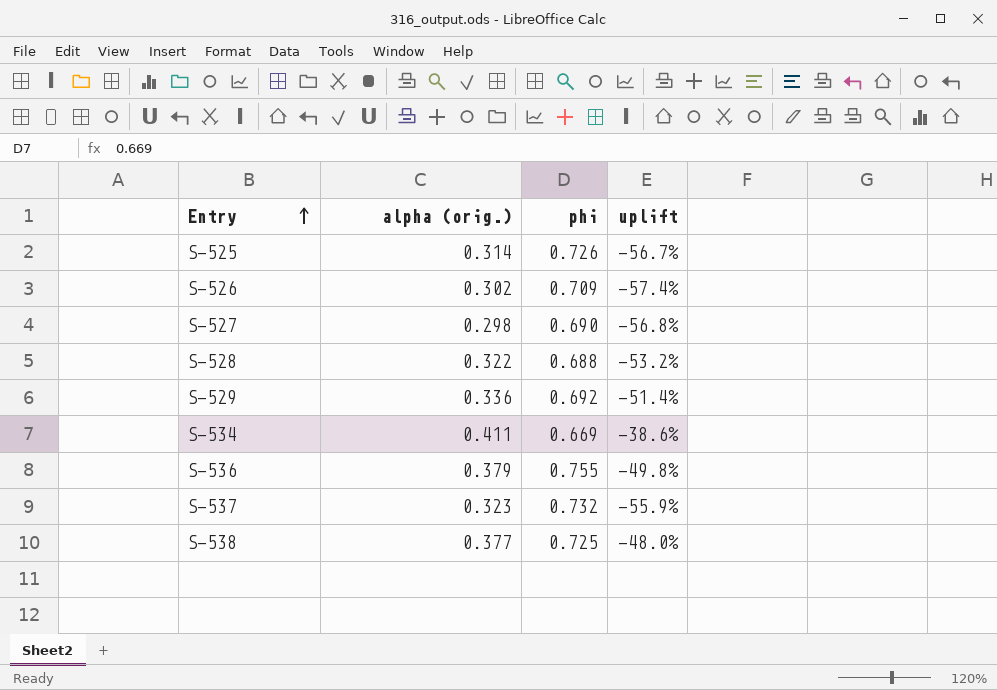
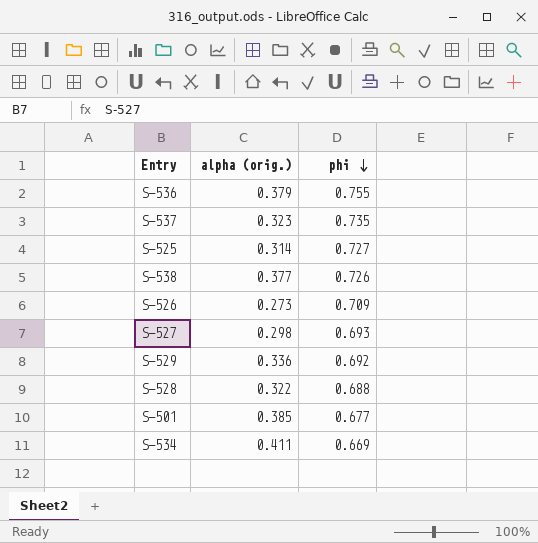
row order: Entry ascending -> phi descending
column uplift | formula: ([alpha (orig.)] - [phi]) / [phi] -> none
S-537 | phi: 0.732 -> 0.735
S-525 | phi: 0.726 -> 0.727
S-538 | phi: 0.725 -> 0.726
S-526 | alpha (orig.): 0.302 -> 0.273
S-527 | phi: 0.690 -> 0.693
row S-501: none -> 0.385 | 0.677

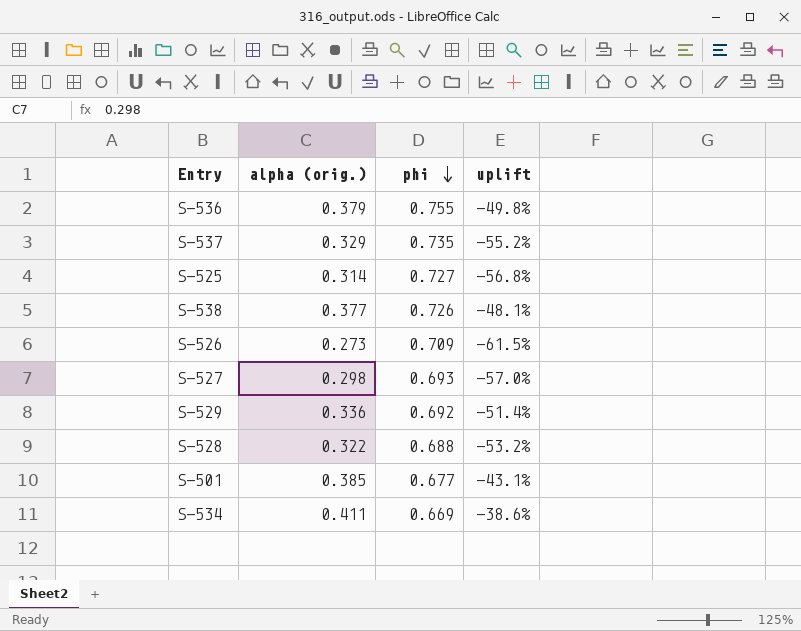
column uplift | formula: none -> ([alpha (orig.)] - [phi]) / [phi]
S-537 | alpha (orig.): 0.323 -> 0.329

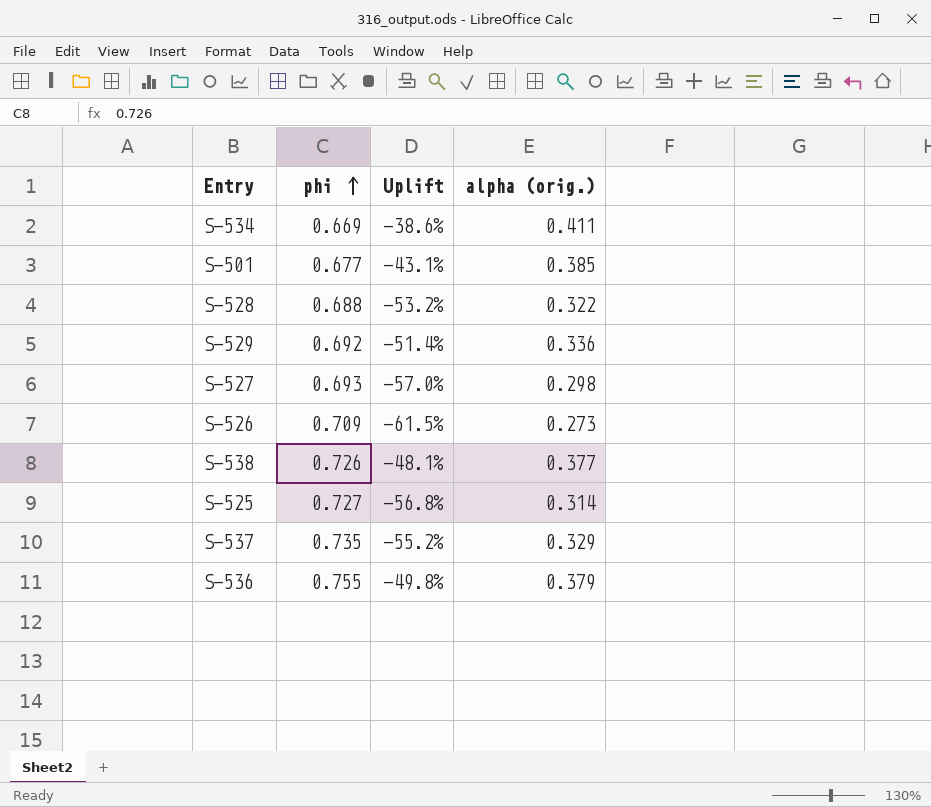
row order: phi descending -> phi ascending
column name: uplift -> Uplift
column alpha (orig.) | position: 2 -> 4

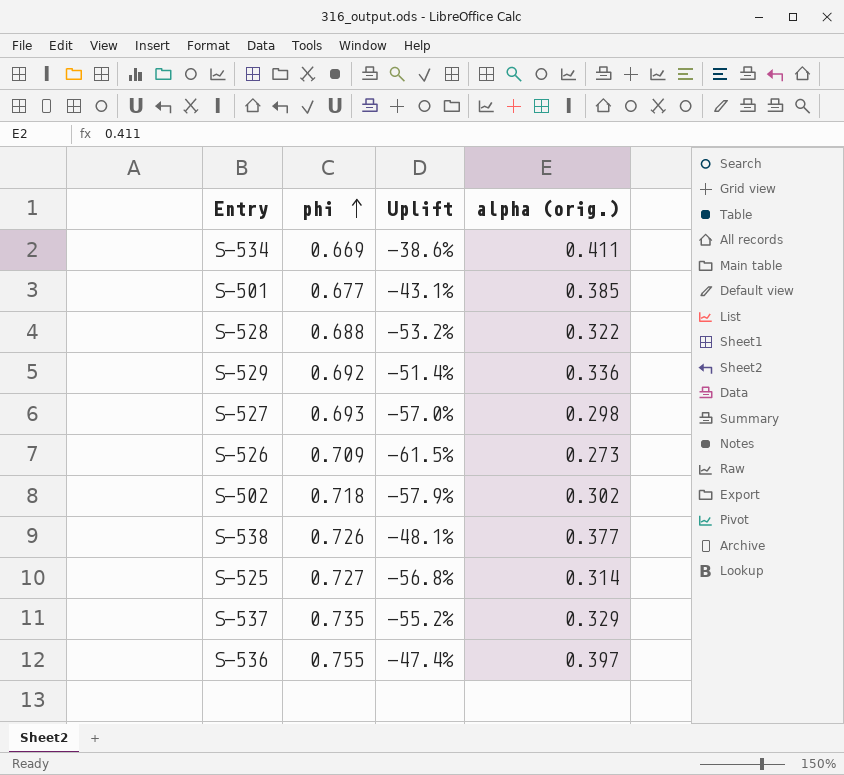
row S-502: none -> 0.718 | -57.9% | 0.302
S-536 | Uplift: -49.8% -> -47.4%
S-536 | alpha (orig.): 0.379 -> 0.397

